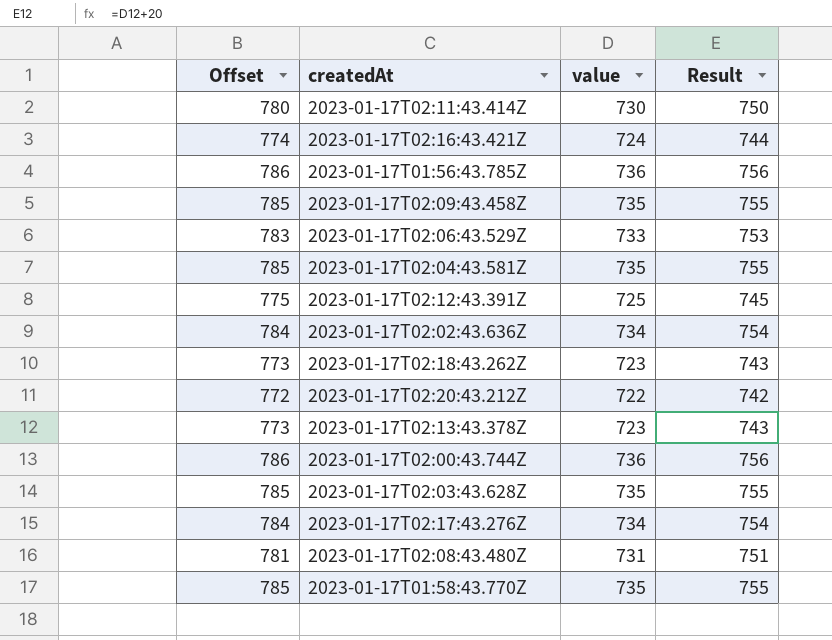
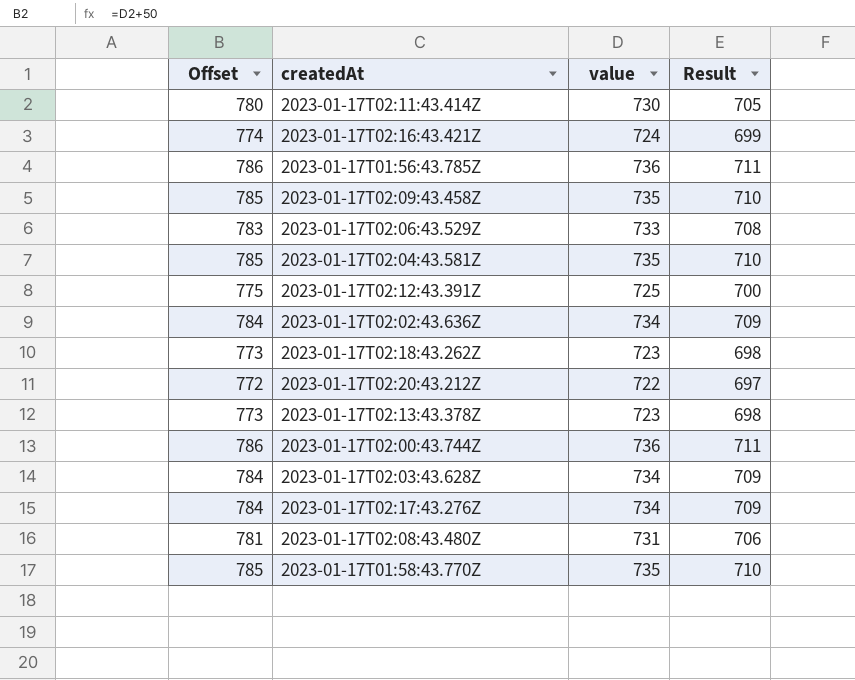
column Result | formula: [value] + 20 -> [value] - 25
2023-01-17T02:03:43.628Z | Offset: 785 -> 784
2023-01-17T02:03:43.628Z | value: 735 -> 734

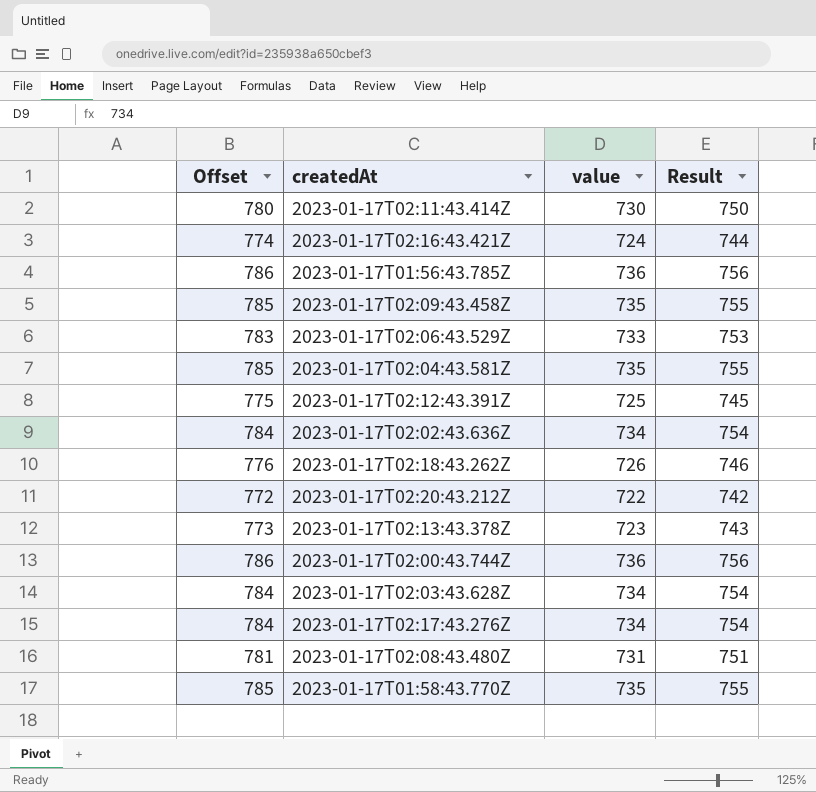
column Result | formula: [value] - 25 -> [value] + 20
2023-01-17T02:18:43.262Z | Offset: 773 -> 776
2023-01-17T02:18:43.262Z | value: 723 -> 726

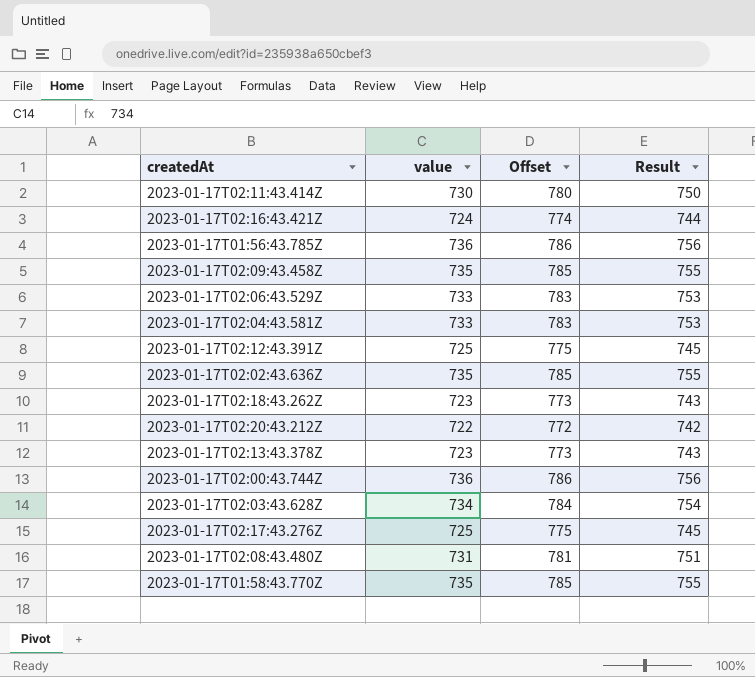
column Offset | position: 1 -> 3
2023-01-17T02:04:43.581Z | value: 735 -> 733
2023-01-17T02:04:43.581Z | Offset: 785 -> 783
2023-01-17T02:04:43.581Z | Result: 755 -> 753
2023-01-17T02:02:43.636Z | value: 734 -> 735
2023-01-17T02:02:43.636Z | Offset: 784 -> 785
2023-01-17T02:02:43.636Z | Result: 754 -> 755
2023-01-17T02:18:43.262Z | value: 726 -> 723
2023-01-17T02:18:43.262Z | Offset: 776 -> 773
2023-01-17T02:18:43.262Z | Result: 746 -> 743
2023-01-17T02:17:43.276Z | value: 734 -> 725
2023-01-17T02:17:43.276Z | Offset: 784 -> 775
2023-01-17T02:17:43.276Z | Result: 754 -> 745

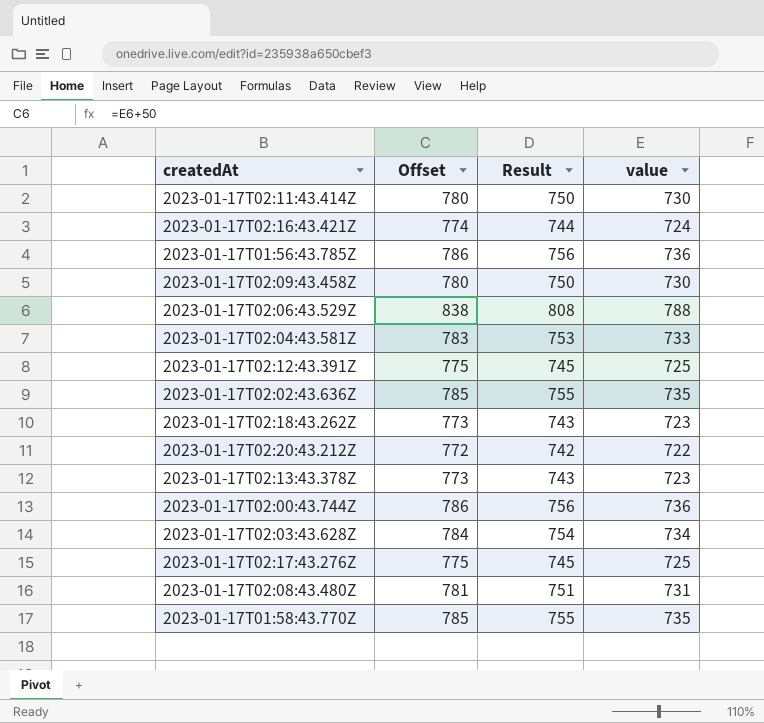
column value | position: 2 -> 4
2023-01-17T02:09:43.458Z | Offset: 785 -> 780
2023-01-17T02:09:43.458Z | Result: 755 -> 750
2023-01-17T02:09:43.458Z | value: 735 -> 730
2023-01-17T02:06:43.529Z | Offset: 783 -> 838
2023-01-17T02:06:43.529Z | Result: 753 -> 808
2023-01-17T02:06:43.529Z | value: 733 -> 788

